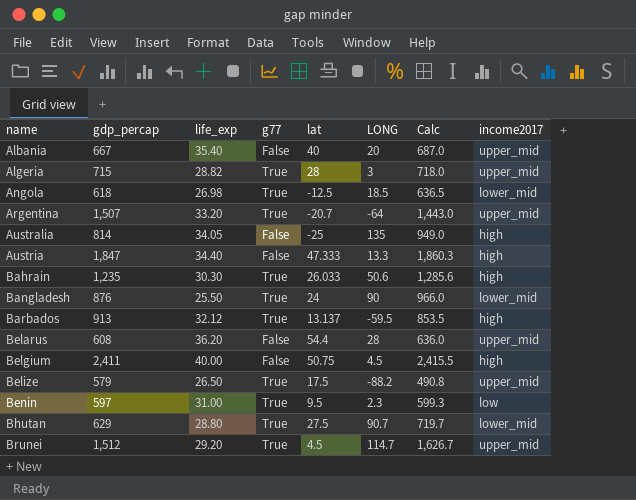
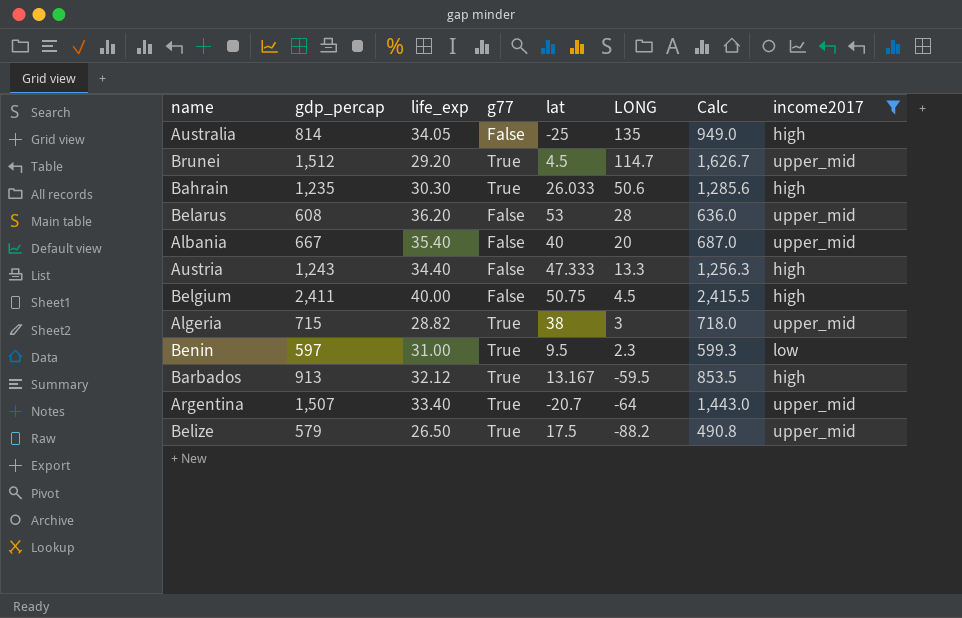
filter: none -> income2017 != lower_mid
row order: name ascending -> LONG descending
Belarus | lat: 54.4 -> 53
Austria | gdp_percap: 1,847 -> 1,243
Austria | Calc: 1,860.3 -> 1,256.3
Algeria | lat: 28 -> 38
Barbados | lat: 13.137 -> 13.167
Argentina | life_exp: 33.20 -> 33.40

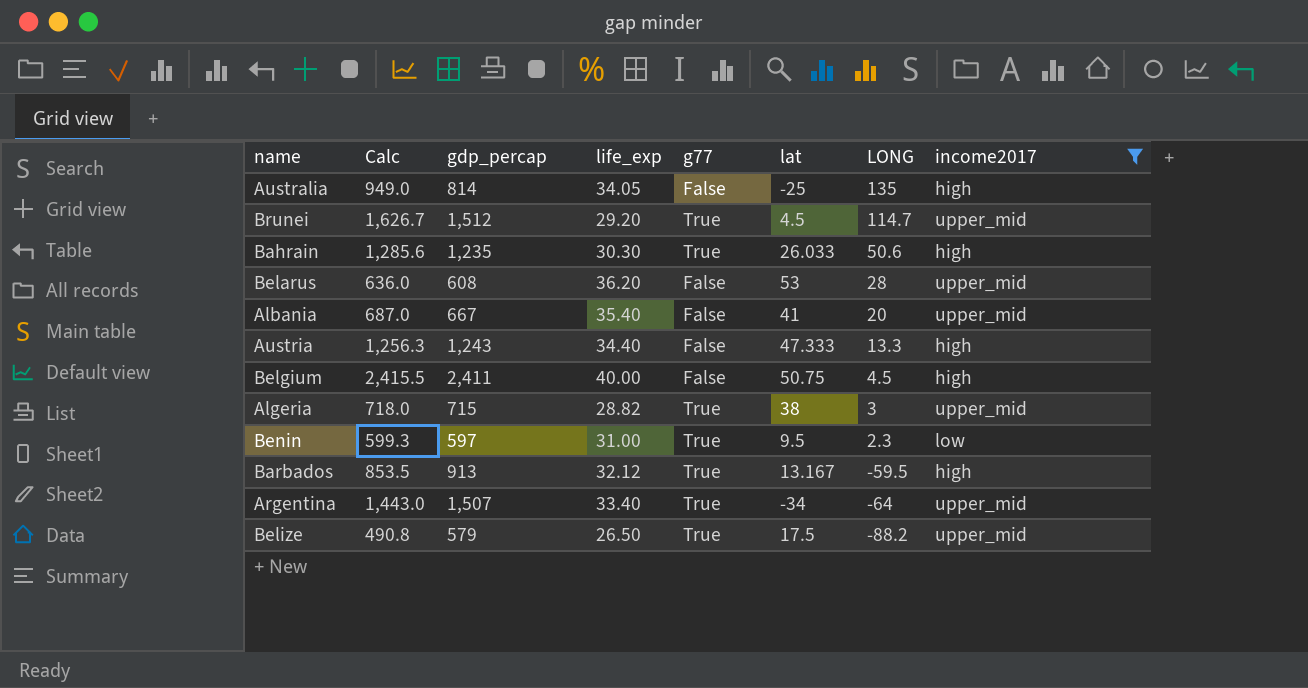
column Calc | position: 7 -> 2
Albania | lat: 40 -> 41
Argentina | lat: -20.7 -> -34

